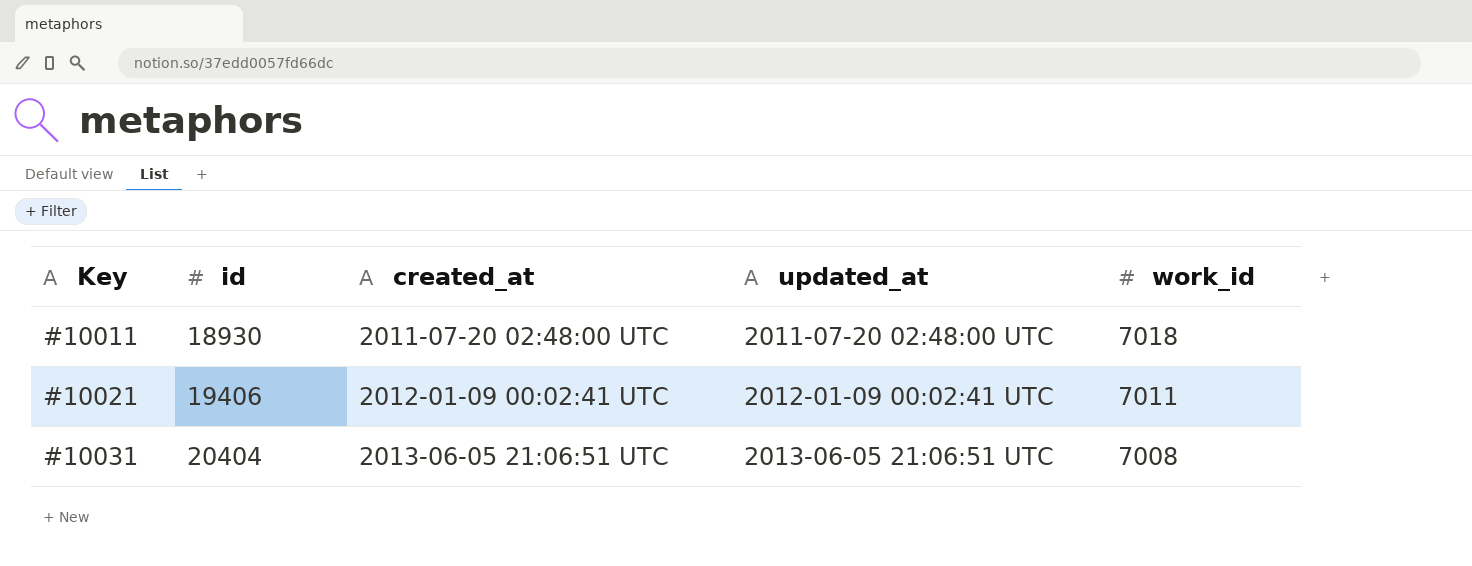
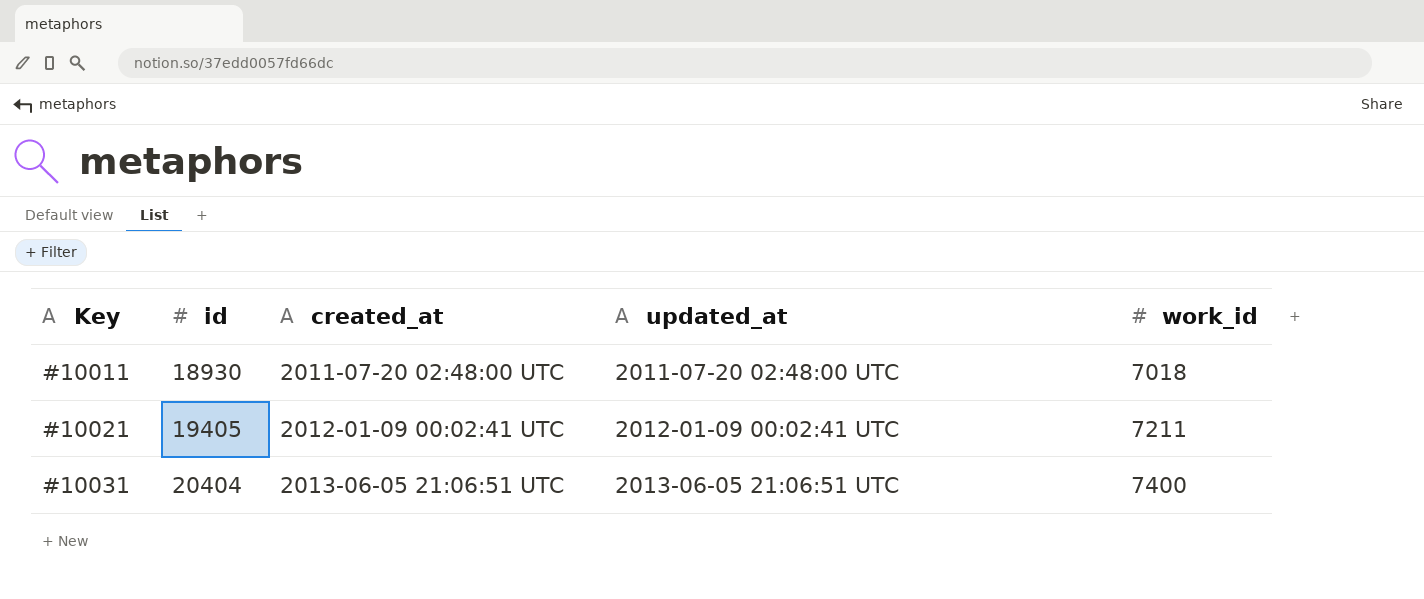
#10021 | id: 19406 -> 19405
#10021 | work_id: 7011 -> 7211
#10031 | work_id: 7008 -> 7400

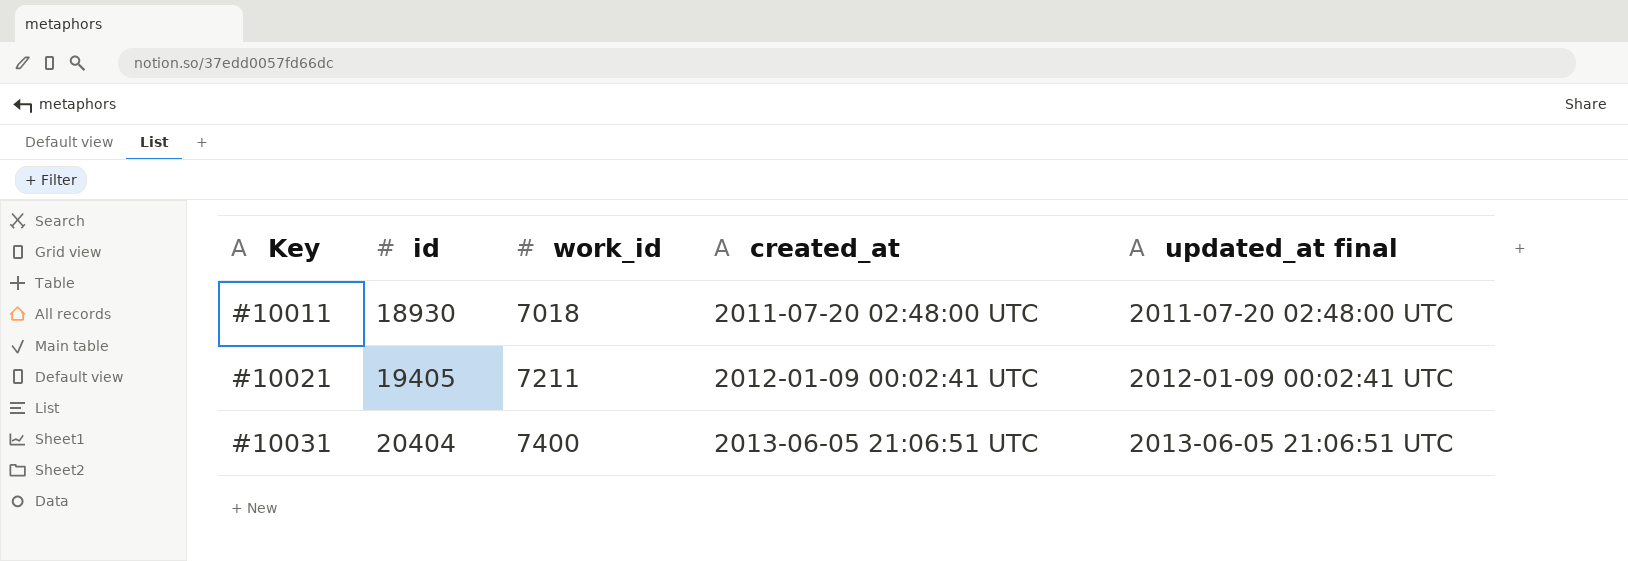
column work_id | position: 5 -> 3
column name: updated_at -> updated_at final

